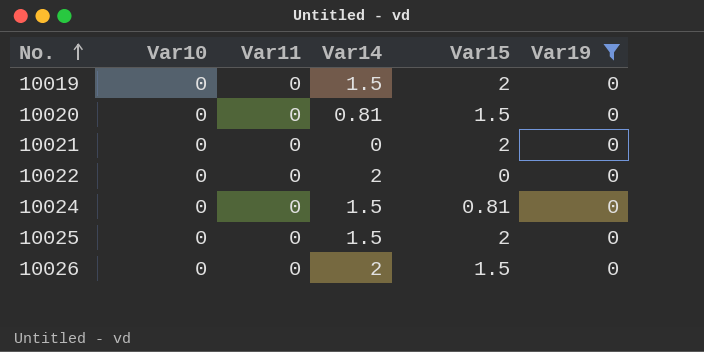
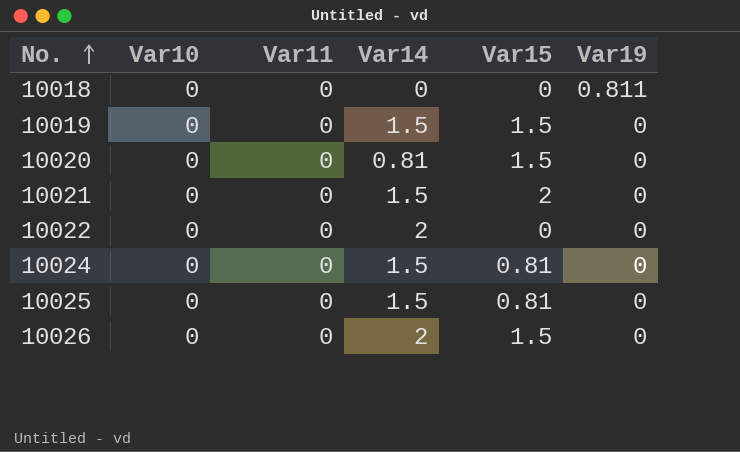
filter: Var19 = 0 -> none
10019 | Var15: 2 -> 1.5
10021 | Var14: 0 -> 1.5
10025 | Var15: 2 -> 0.81

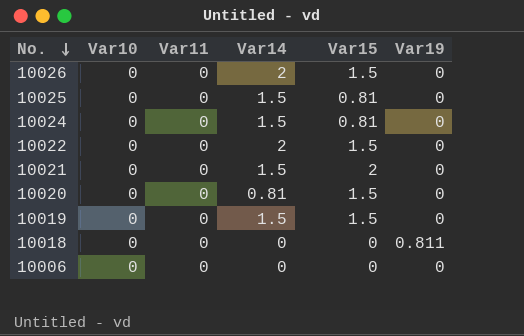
row order: No. ascending -> No. descending
10022 | Var15: 0 -> 1.5
row 10006: none -> 0 | 0 | 0 | 0 | 0

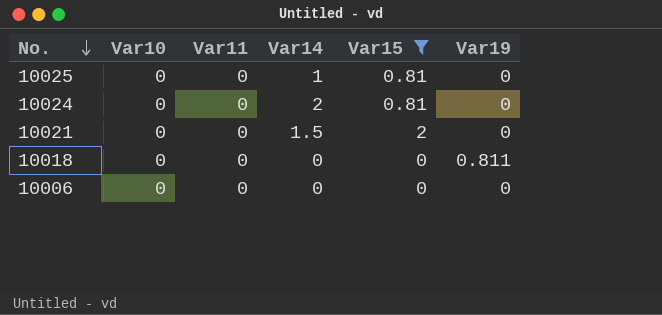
filter: none -> Var15 != 1.5
10025 | Var14: 1.5 -> 1
10024 | Var14: 1.5 -> 2

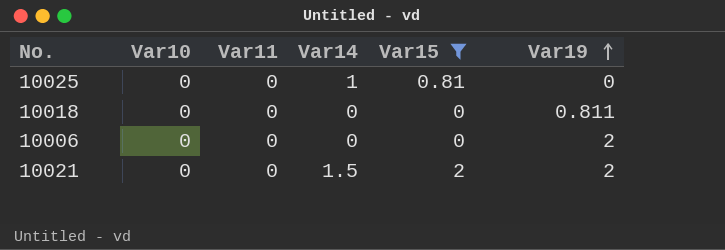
row order: No. descending -> Var19 ascending
row 10024: 0 | 0 | 2 | 0.81 | 0 -> none
10006 | Var19: 0 -> 2
10021 | Var19: 0 -> 2

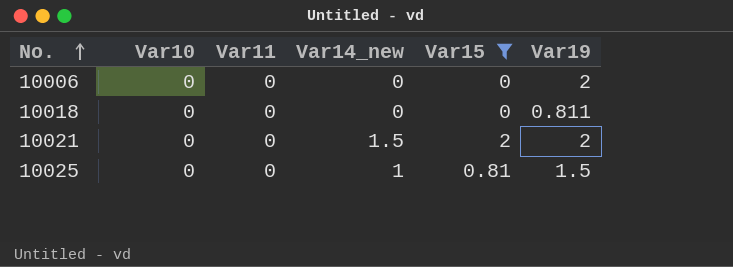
row order: Var19 ascending -> No. ascending
column name: Var14 -> Var14_new
10025 | Var19: 0 -> 1.5

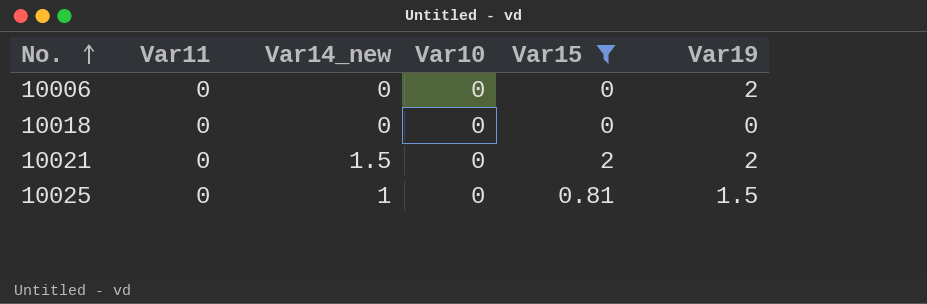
column Var10 | position: 2 -> 4
10018 | Var19: 0.811 -> 0

